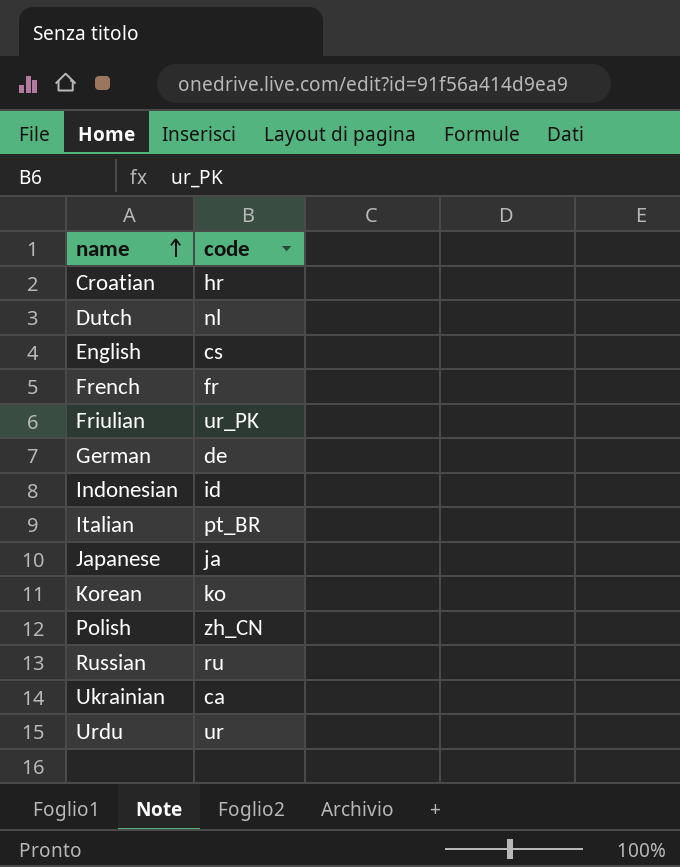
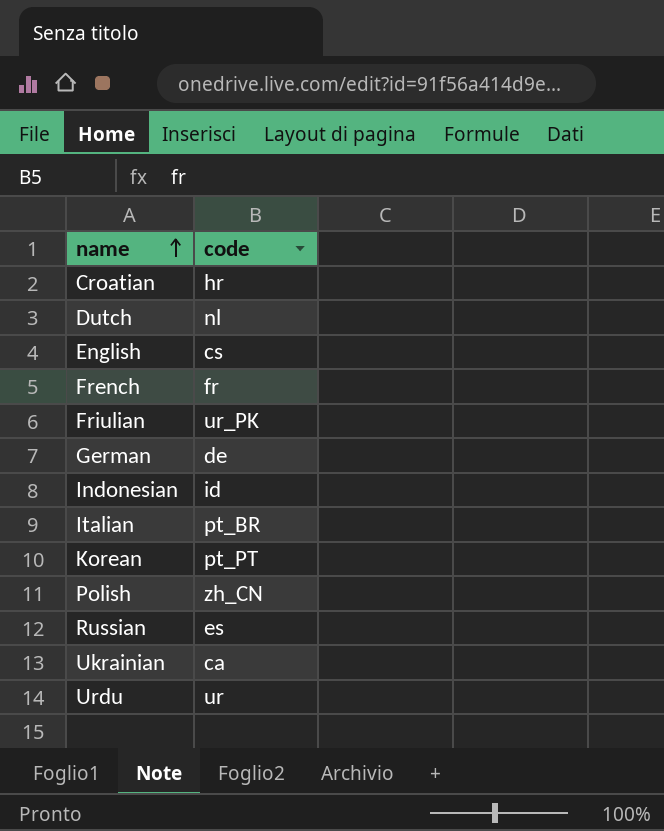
row Japanese: ja -> none
Korean | code: ko -> pt_PT
Russian | code: ru -> es

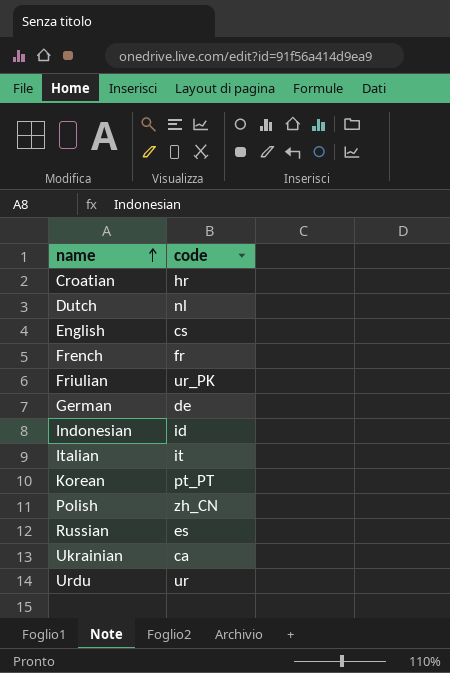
Italian | code: pt_BR -> it

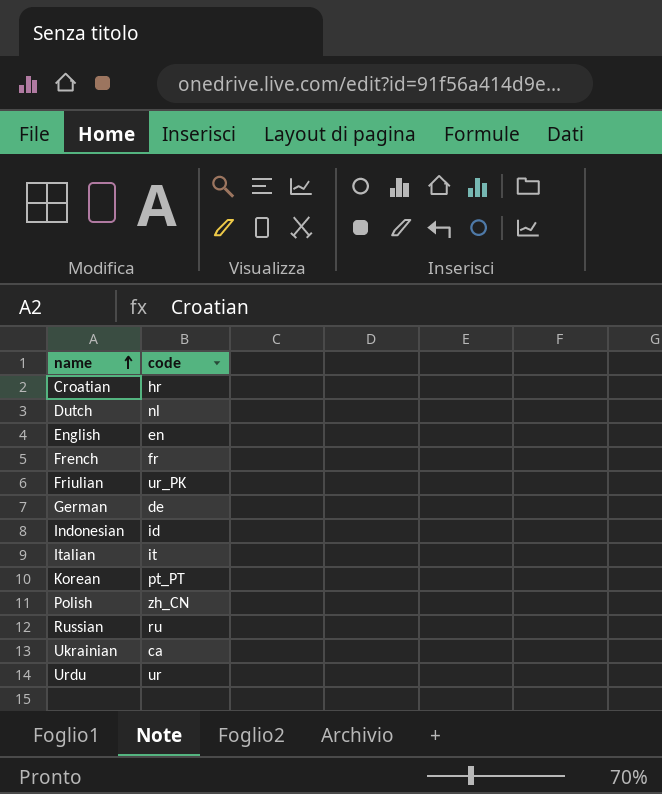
English | code: cs -> en
Russian | code: es -> ru

